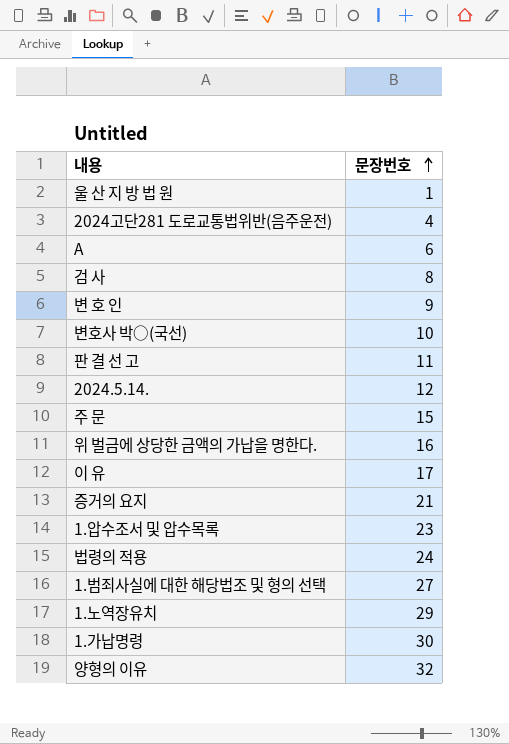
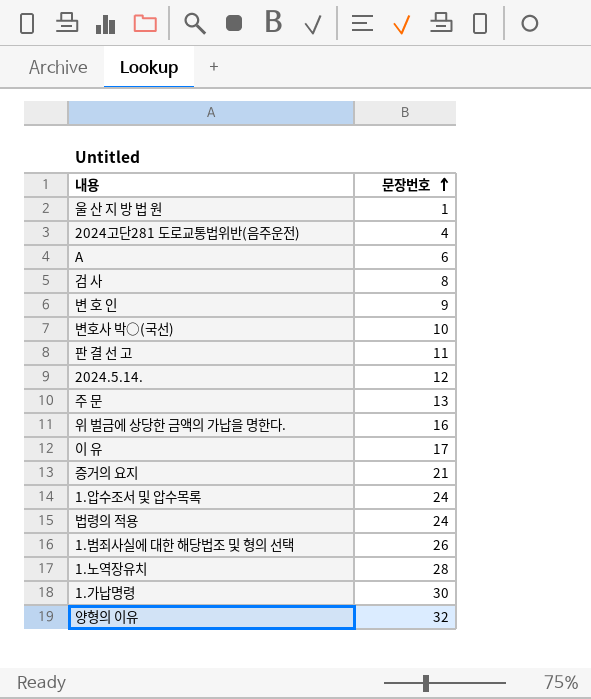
주 문 | 문장번호: 15 -> 13
1.압수조서 및 압수목록 | 문장번호: 23 -> 24
1.범죄사실에 대한 해당법조 및 형의 선택 | 문장번호: 27 -> 26
1.노역장유치 | 문장번호: 29 -> 28

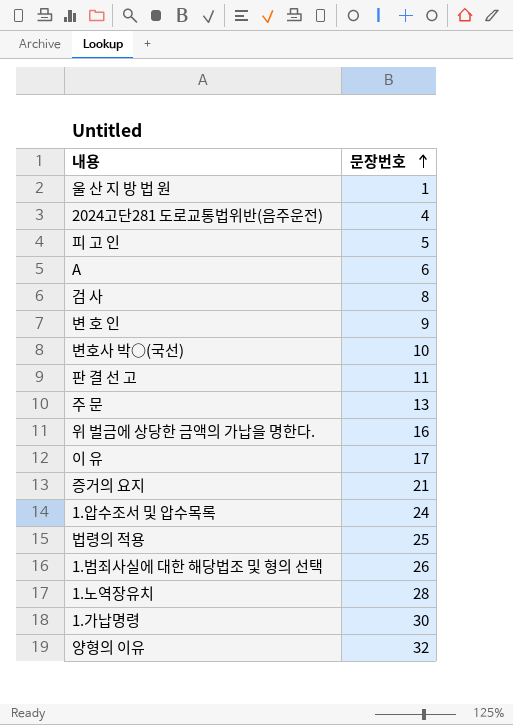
row 2024.5.14.: 12 -> none
row 피 고 인: none -> 5
법령의 적용 | 문장번호: 24 -> 25

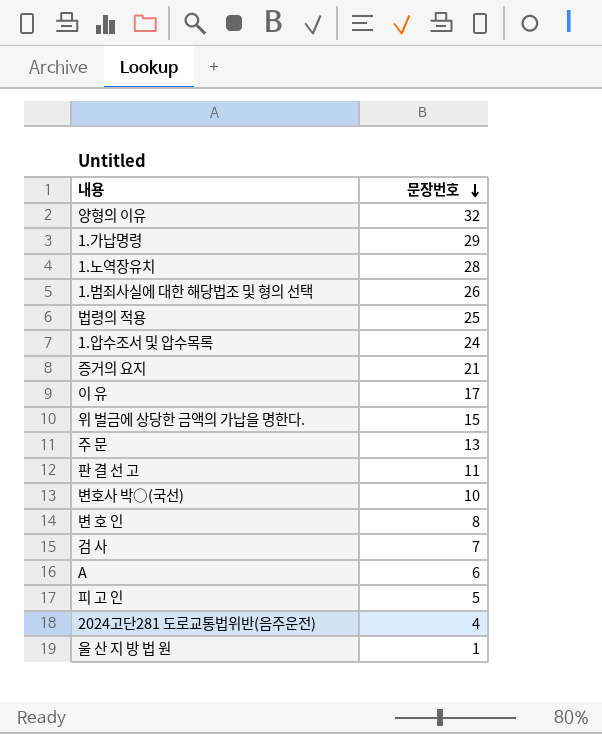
row order: 문장번호 ascending -> 문장번호 descending
1.가납명령 | 문장번호: 30 -> 29
위 벌금에 상당한 금액의 가납을 명한다. | 문장번호: 16 -> 15
변 호 인 | 문장번호: 9 -> 8
검 사 | 문장번호: 8 -> 7

